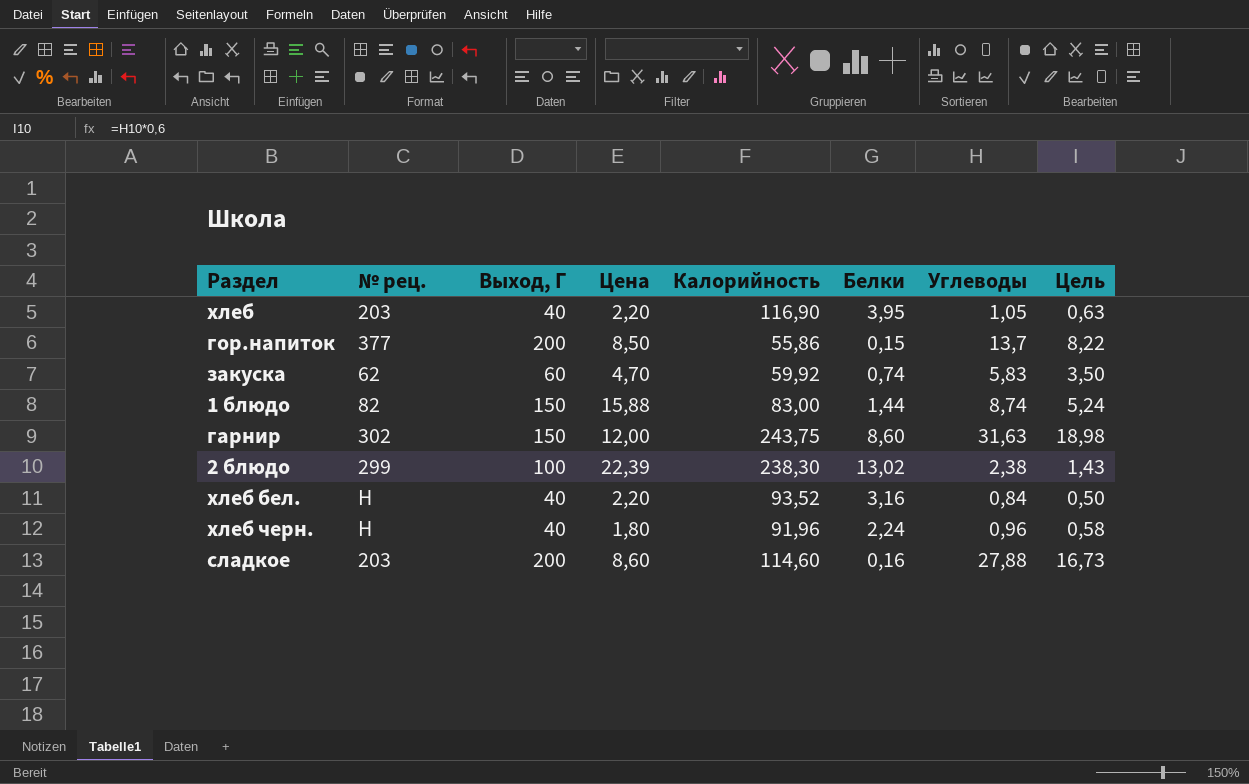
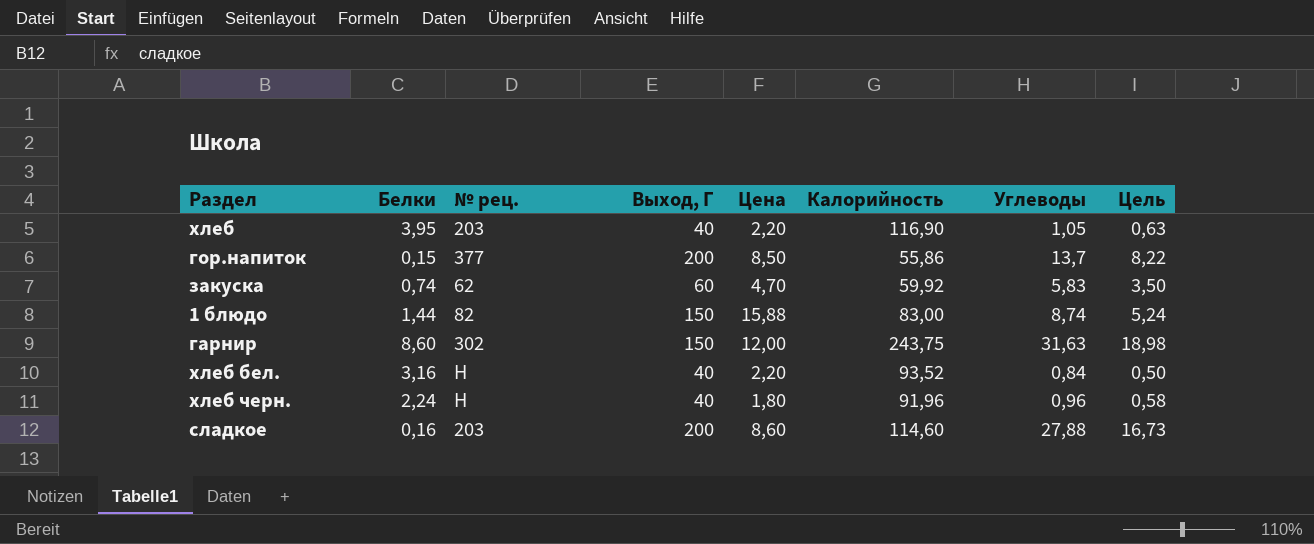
column Белки | position: 6 -> 2
row 2 блюдо: 299 | 100 | 22,39 | 238,30 | 13,02 | 2,38 | 1,43 -> none

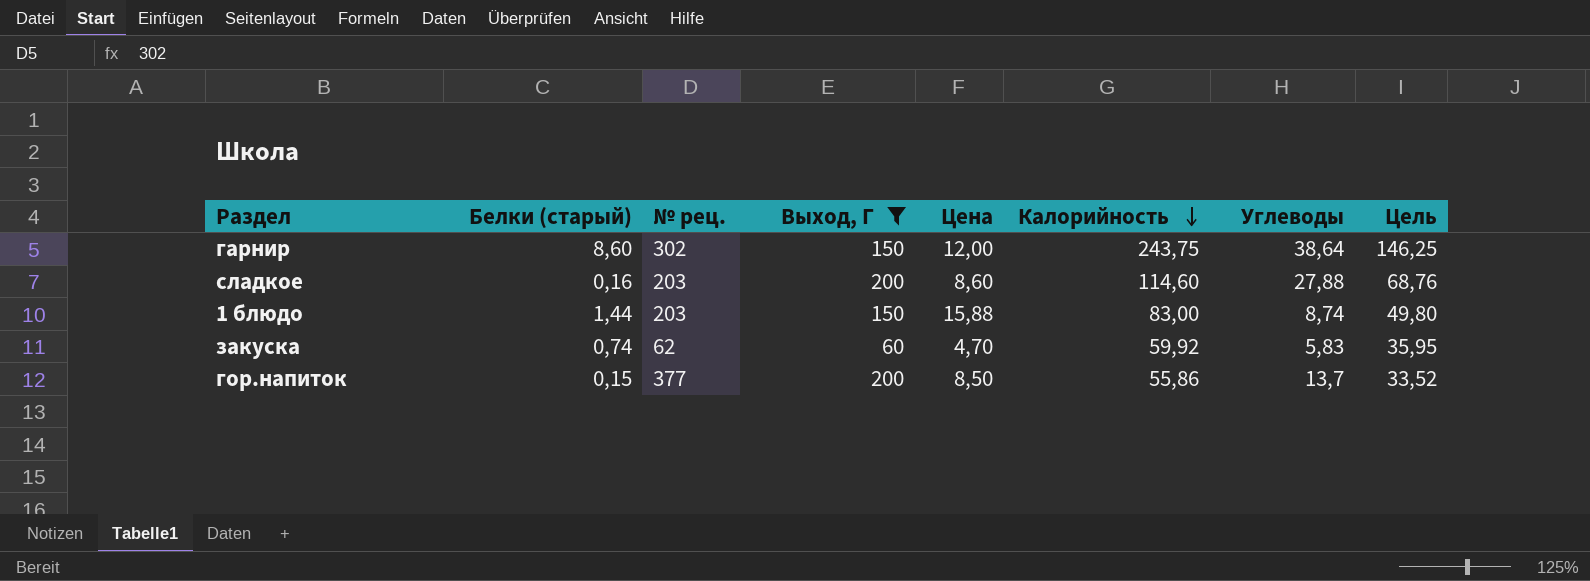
filter: none -> Выход, Г != 40
row order: none -> Калорийность descending
column name: Белки -> Белки (старый)
column Цель | formula: [Углеводы] * 0,6 -> [Калорийность] * 0,6
гарнир | Углеводы: 31,63 -> 38,64
1 блюдо | № рец.: 82 -> 203

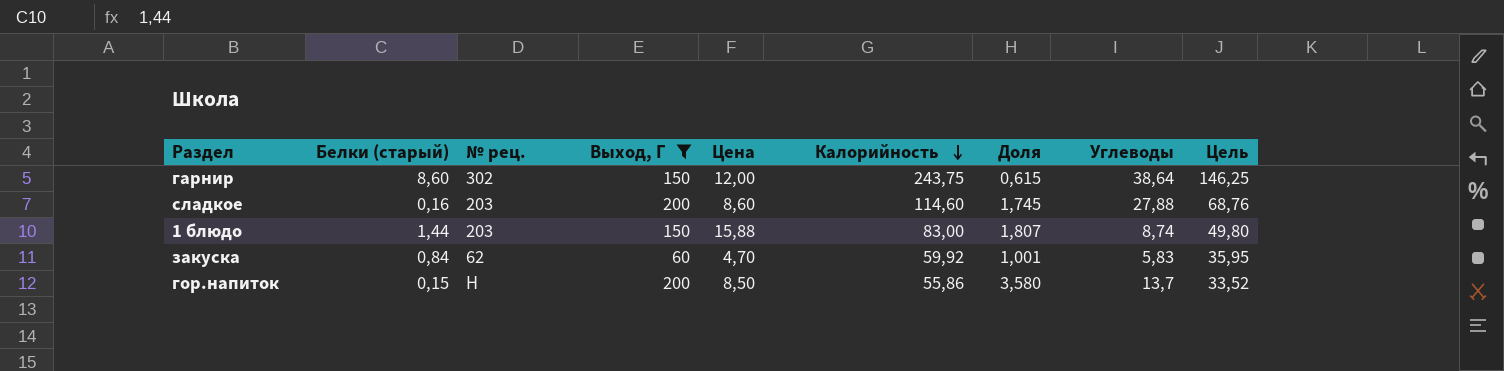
column Доля | formula: none -> [Выход, Г] / [Калорийность]
закуска | Белки (старый): 0,74 -> 0,84
гор.напиток | № рец.: 377 -> Н

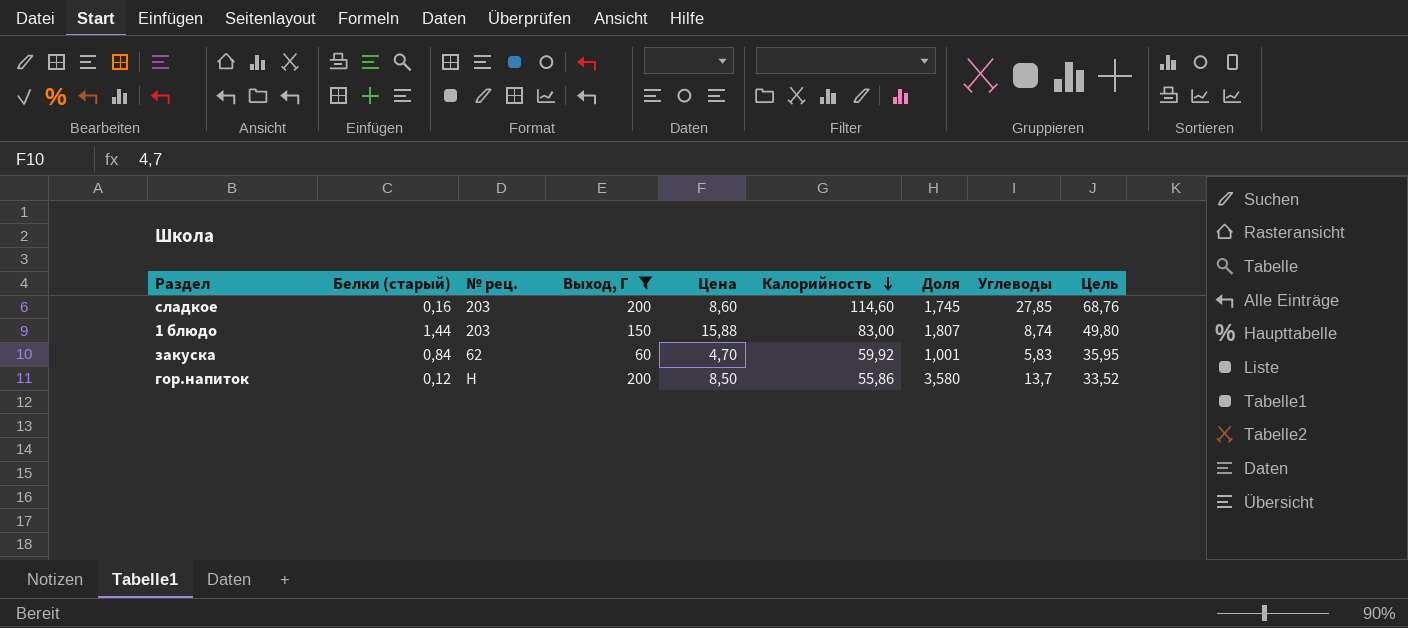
row гарнир: 8,60 | 302 | 150 | 12,00 | 243,75 | 0,615 | 38,64 | 146,25 -> none
сладкое | Углеводы: 27,88 -> 27,85
гор.напиток | Белки (старый): 0,15 -> 0,12

